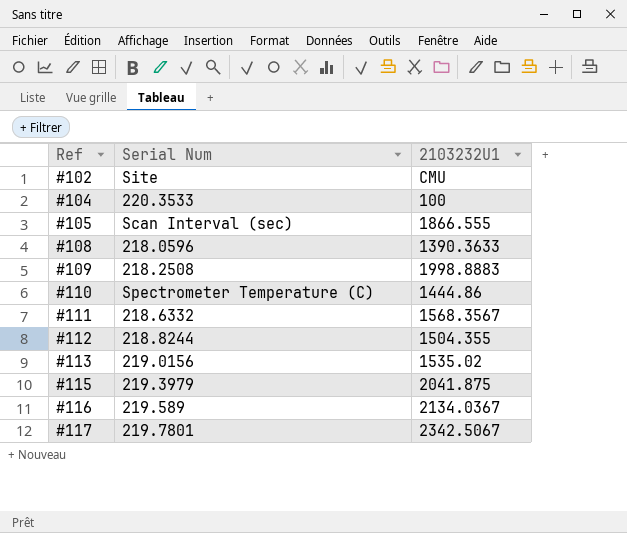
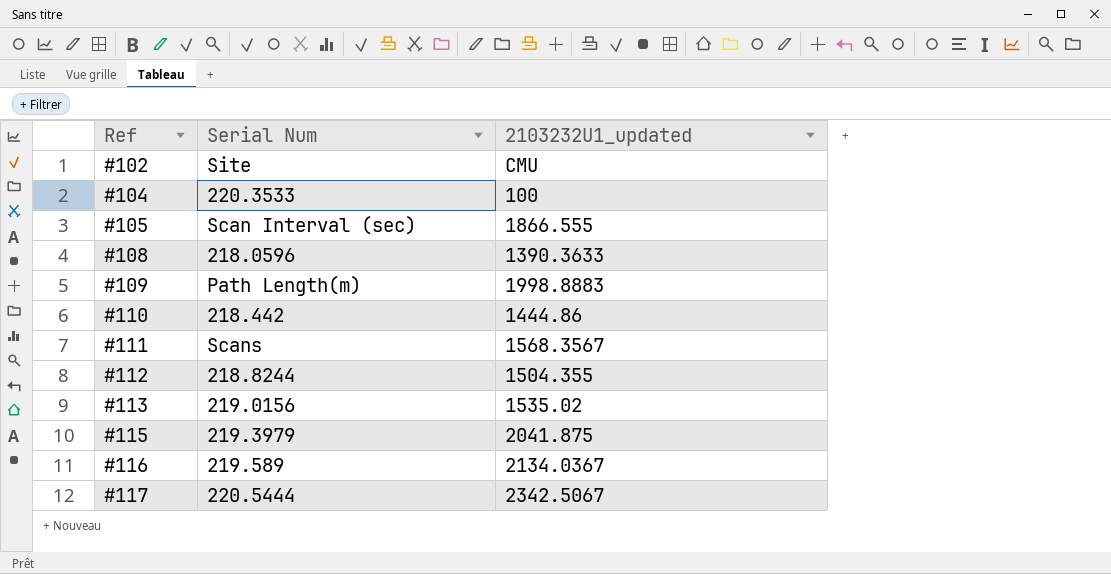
column name: 2103232U1 -> 2103232U1_updated
#109 | Serial Num: 218.2508 -> Path Length(m)
#110 | Serial Num: Spectrometer Temperature (C) -> 218.442
#111 | Serial Num: 218.6332 -> Scans
#117 | Serial Num: 219.7801 -> 220.5444

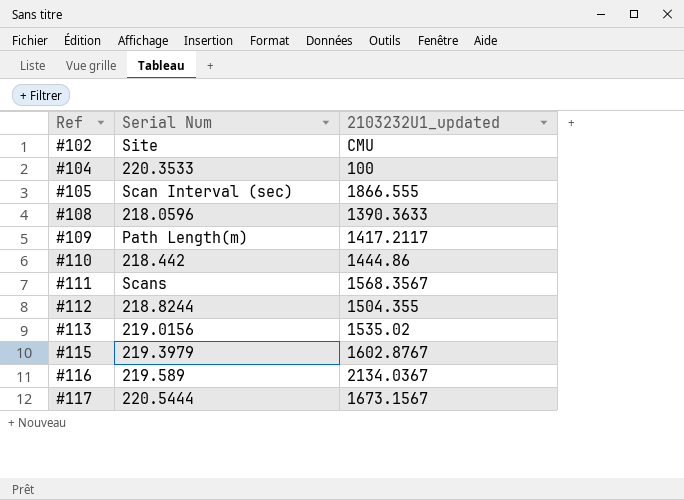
#109 | 2103232U1_updated: 1998.8883 -> 1417.2117
#115 | 2103232U1_updated: 2041.875 -> 1602.8767
#117 | 2103232U1_updated: 2342.5067 -> 1673.1567

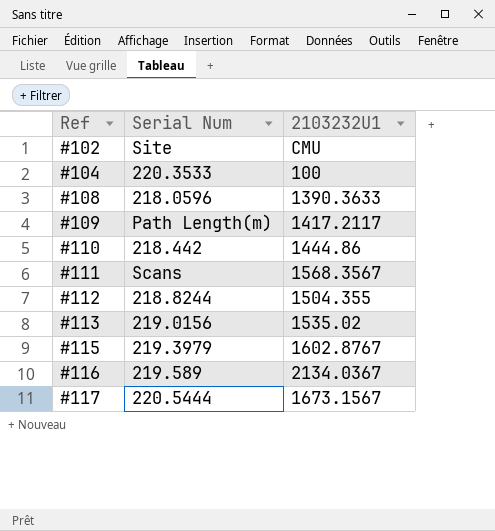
column name: 2103232U1_updated -> 2103232U1
row #105: Scan Interval (sec) | 1866.555 -> none

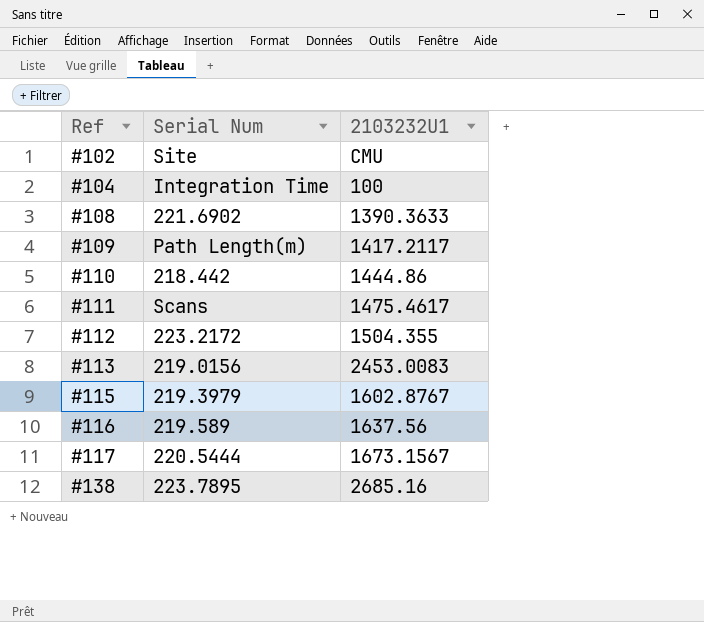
#104 | Serial Num: 220.3533 -> Integration Time
#108 | Serial Num: 218.0596 -> 221.6902
#111 | 2103232U1: 1568.3567 -> 1475.4617
#112 | Serial Num: 218.8244 -> 223.2172
#113 | 2103232U1: 1535.02 -> 2453.0083
#116 | 2103232U1: 2134.0367 -> 1637.56
row #138: none -> 223.7895 | 2685.16

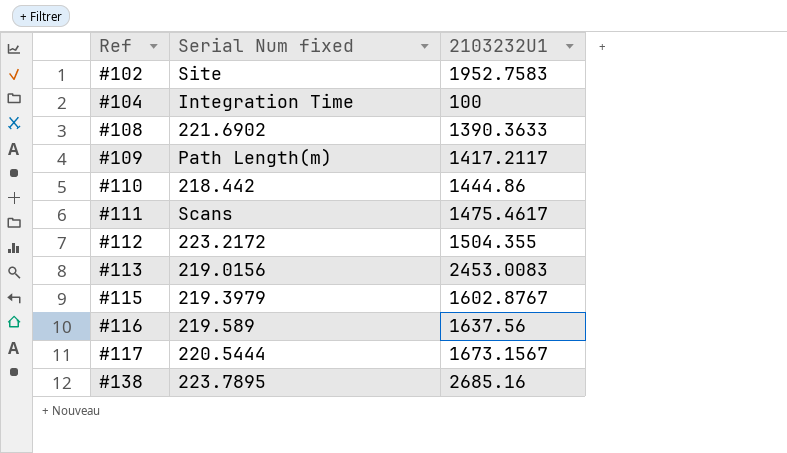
column name: Serial Num -> Serial Num fixed
#102 | 2103232U1: CMU -> 1952.7583

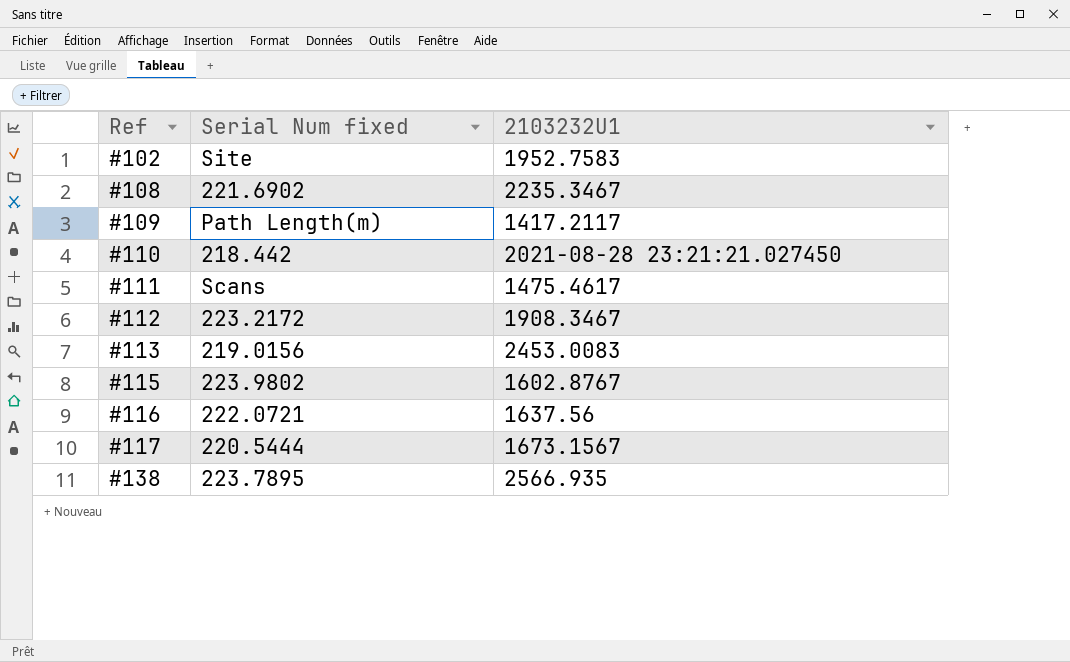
row #104: Integration Time | 100 -> none
#108 | 2103232U1: 1390.3633 -> 2235.3467
#110 | 2103232U1: 1444.86 -> 2021-08-28 23:21:21.027450
#112 | 2103232U1: 1504.355 -> 1908.3467
#115 | Serial Num fixed: 219.3979 -> 223.9802
#116 | Serial Num fixed: 219.589 -> 222.0721
#138 | 2103232U1: 2685.16 -> 2566.935

